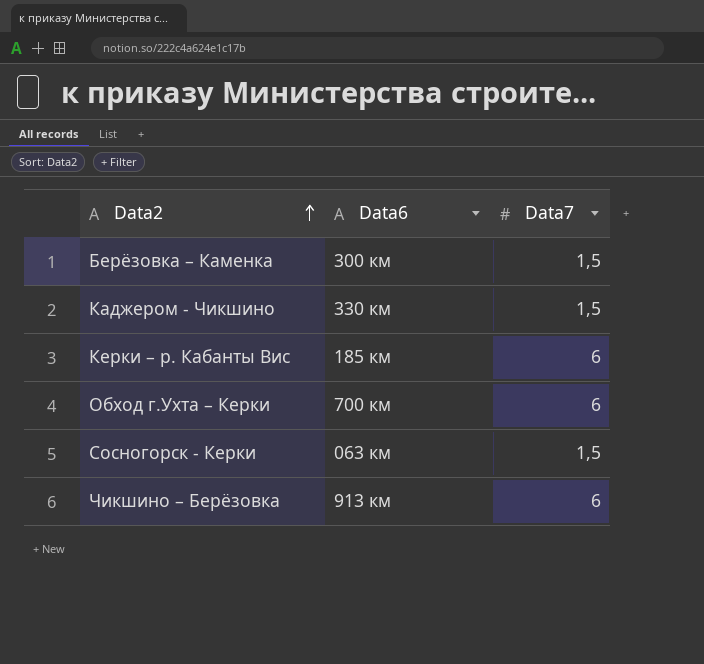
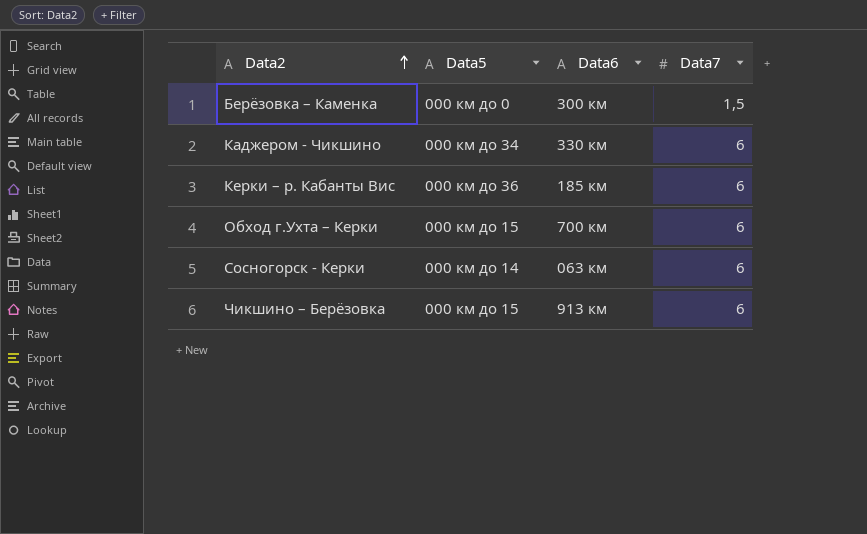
column Data5 | position: none -> 2
Каджером - Чикшино | Data7: 1,5 -> 6
Сосногорск - Керки | Data7: 1,5 -> 6

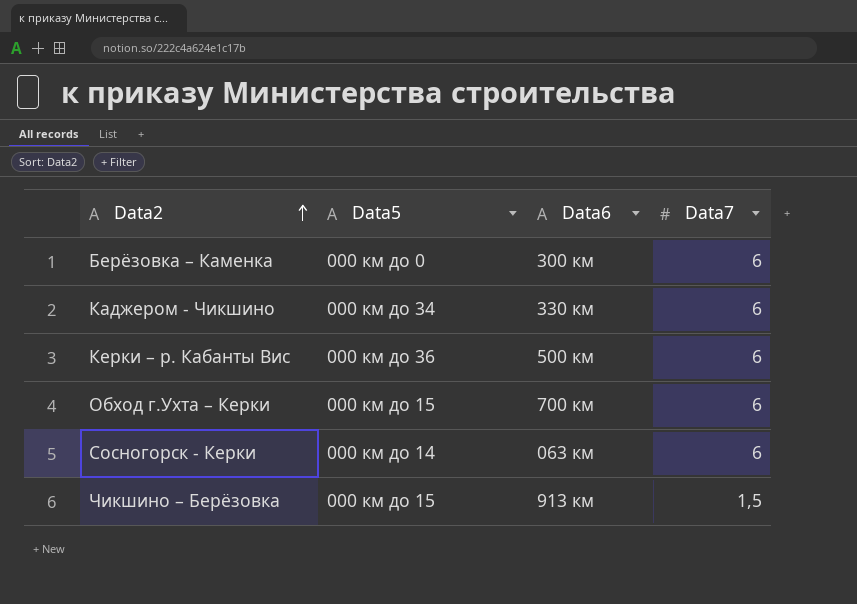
Берёзовка – Каменка | Data7: 1,5 -> 6
Керки – р. Кабанты Вис | Data6: 185 км -> 500 км
Чикшино – Берёзовка | Data7: 6 -> 1,5

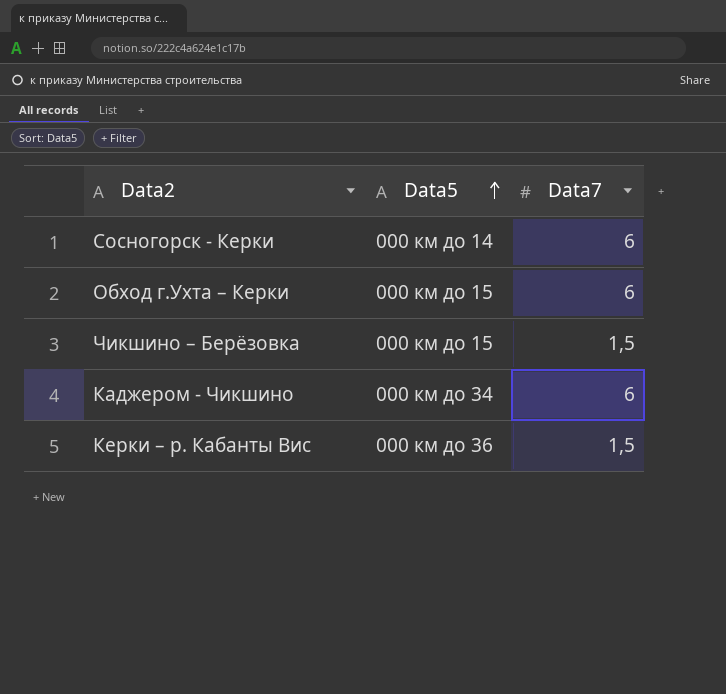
row order: Data2 ascending -> Data5 ascending
column Data6 | position: 3 -> none
row Берёзовка – Каменка: 000 км до 0 | 300 км | 6 -> none
Керки – р. Кабанты Вис | Data7: 6 -> 1,5

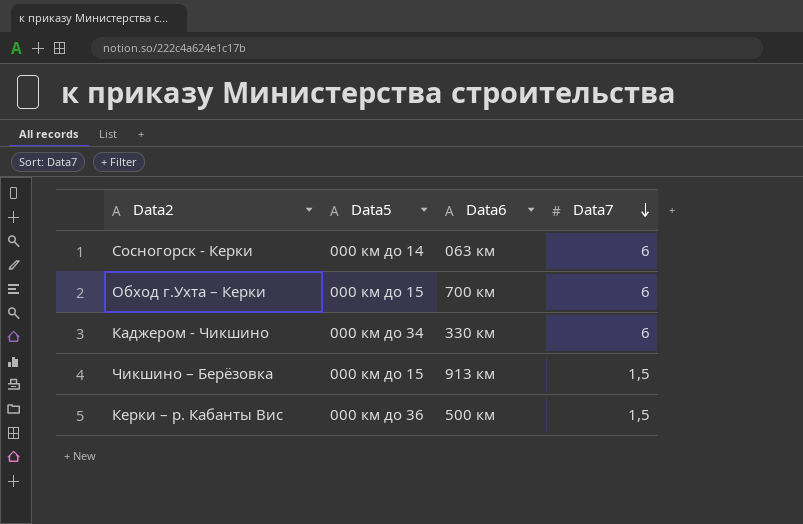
row order: Data5 ascending -> Data7 descending
column Data6 | position: none -> 3

